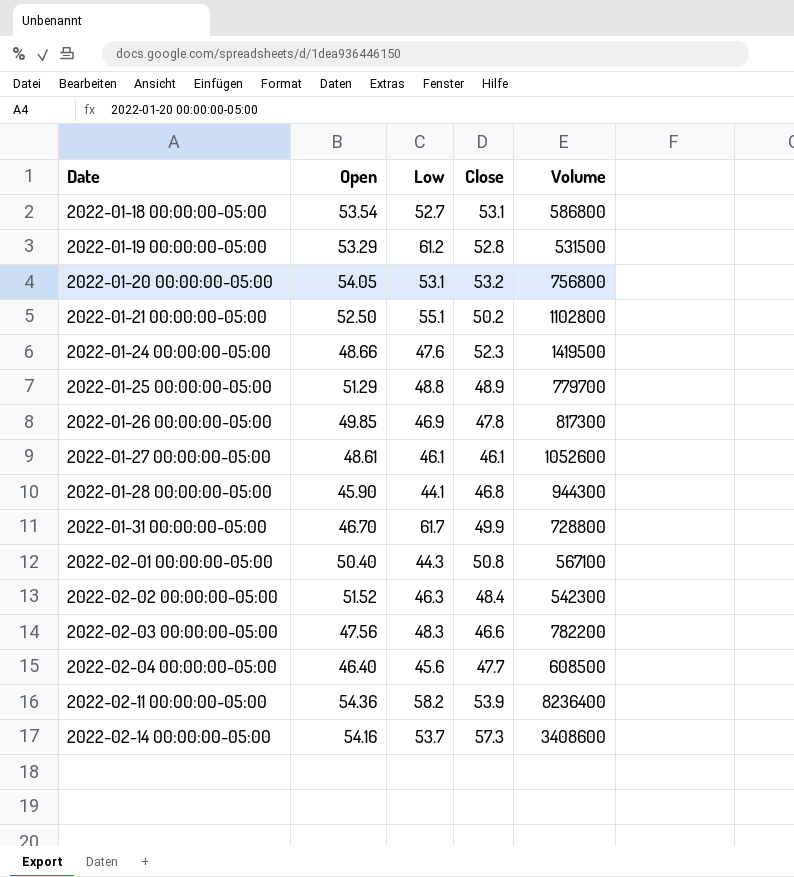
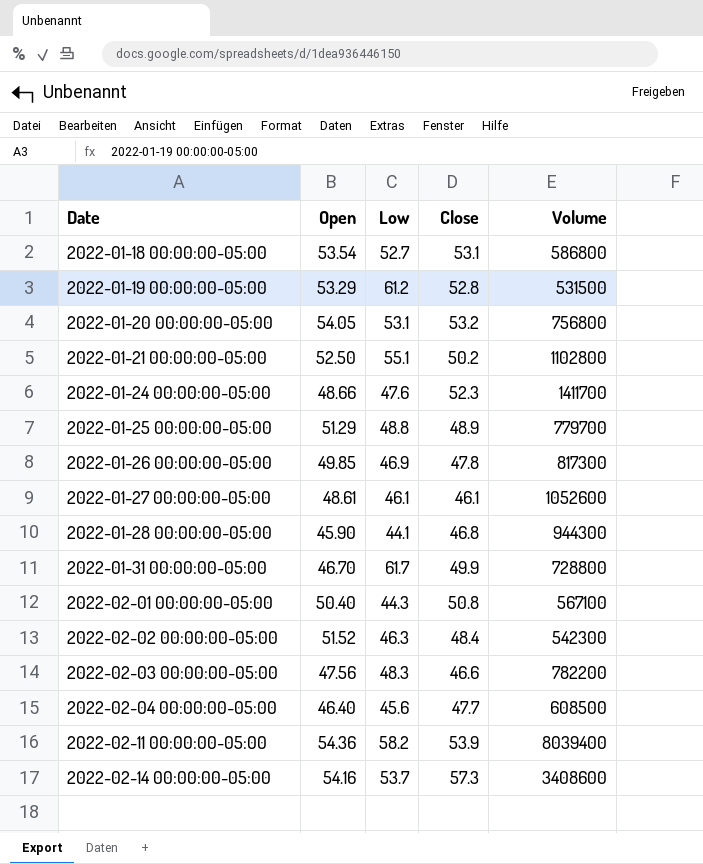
2022-01-24 00:00:00-05:00 | Volume: 1419500 -> 1411700
2022-02-11 00:00:00-05:00 | Volume: 8236400 -> 8039400

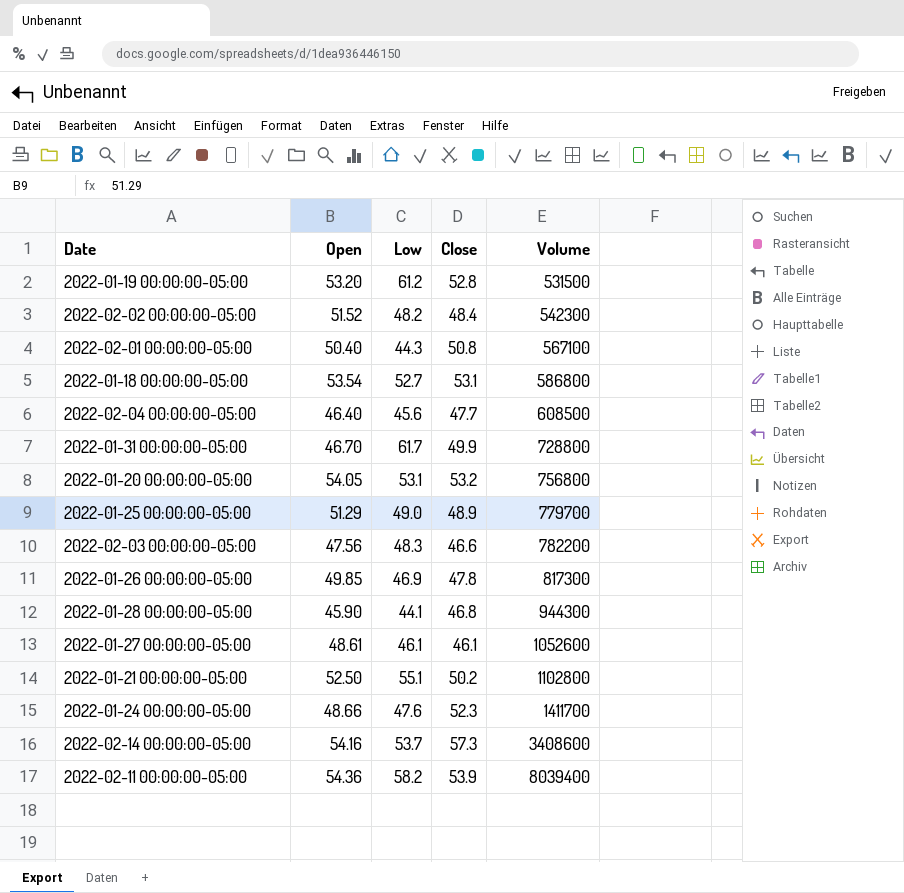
row order: Date ascending -> Volume ascending
2022-01-19 00:00:00-05:00 | Open: 53.29 -> 53.20
2022-02-02 00:00:00-05:00 | Low: 46.3 -> 48.2
2022-01-25 00:00:00-05:00 | Low: 48.8 -> 49.0

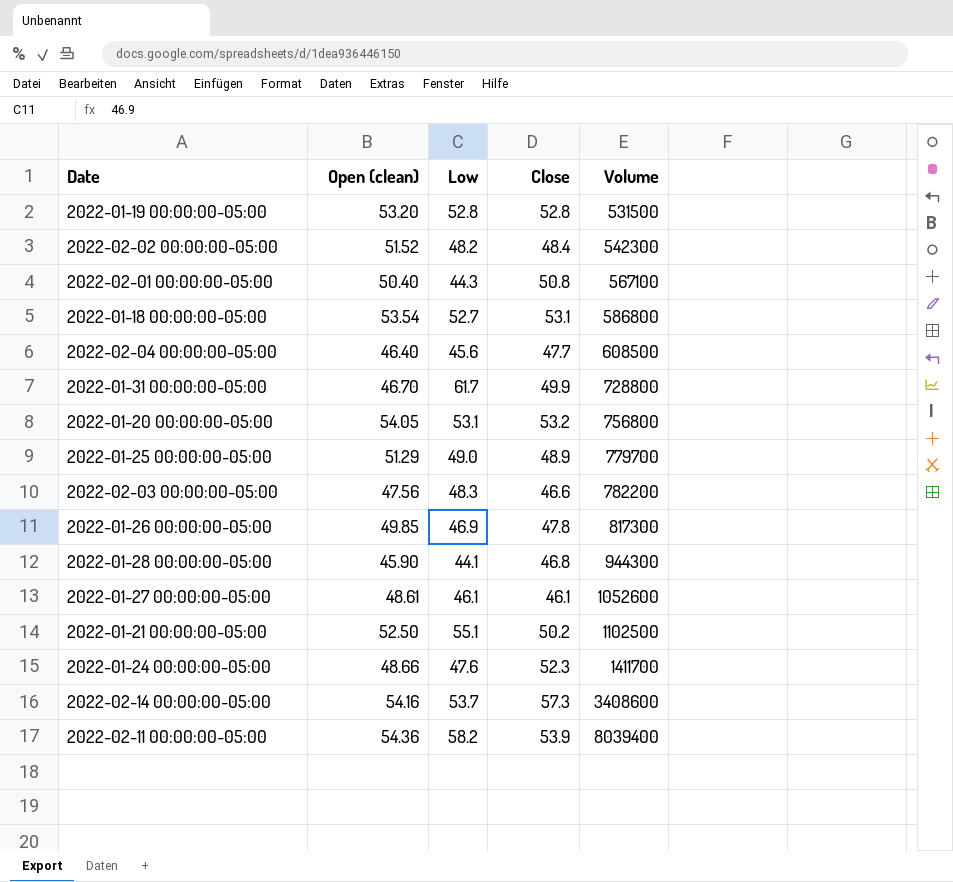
column name: Open -> Open (clean)
2022-01-19 00:00:00-05:00 | Low: 61.2 -> 52.8
2022-01-21 00:00:00-05:00 | Volume: 1102800 -> 1102500

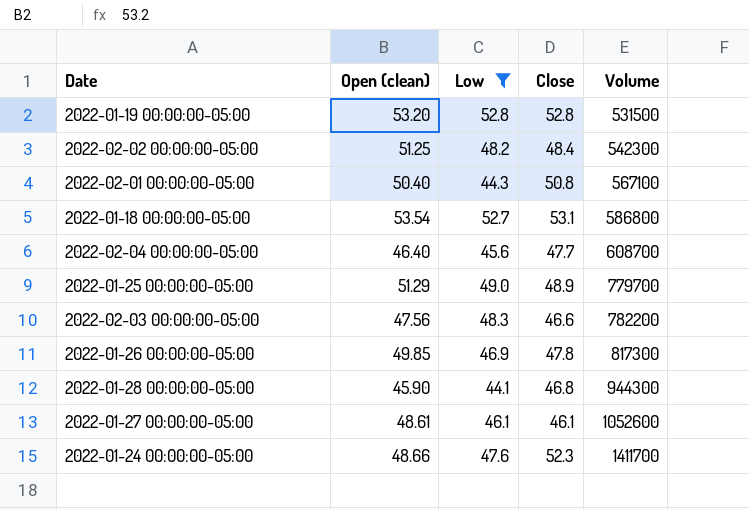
filter: none -> Low <= 52.8
2022-02-02 00:00:00-05:00 | Open (clean): 51.52 -> 51.25
2022-02-04 00:00:00-05:00 | Volume: 608500 -> 608700

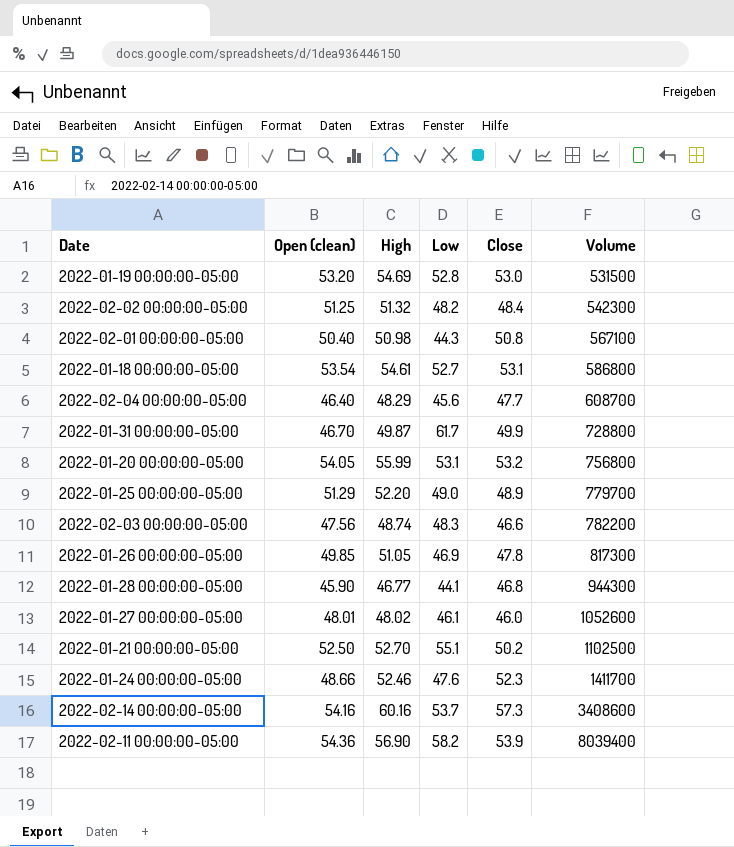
filter: Low <= 52.8 -> none
column High | position: none -> 3
2022-01-19 00:00:00-05:00 | Close: 52.8 -> 53.0
2022-01-27 00:00:00-05:00 | Open (clean): 48.61 -> 48.01
2022-01-27 00:00:00-05:00 | Close: 46.1 -> 46.0

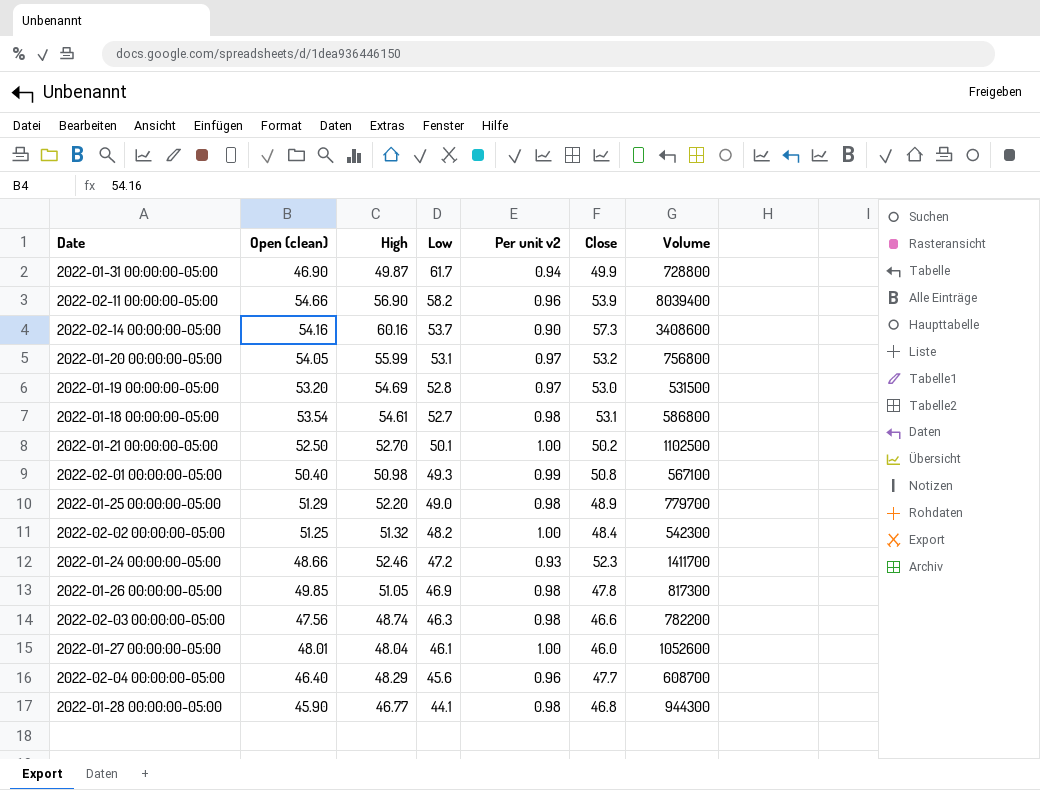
row order: Volume ascending -> Low descending
column Per unit v2 | formula: none -> [Open (clean)] / [High]
2022-01-31 00:00:00-05:00 | Open (clean): 46.70 -> 46.90
2022-02-11 00:00:00-05:00 | Open (clean): 54.36 -> 54.66
2022-01-21 00:00:00-05:00 | Low: 55.1 -> 50.1
2022-02-01 00:00:00-05:00 | Low: 44.3 -> 49.3
2022-01-24 00:00:00-05:00 | Low: 47.6 -> 47.2
2022-02-03 00:00:00-05:00 | Low: 48.3 -> 46.3
2022-01-27 00:00:00-05:00 | High: 48.02 -> 48.04

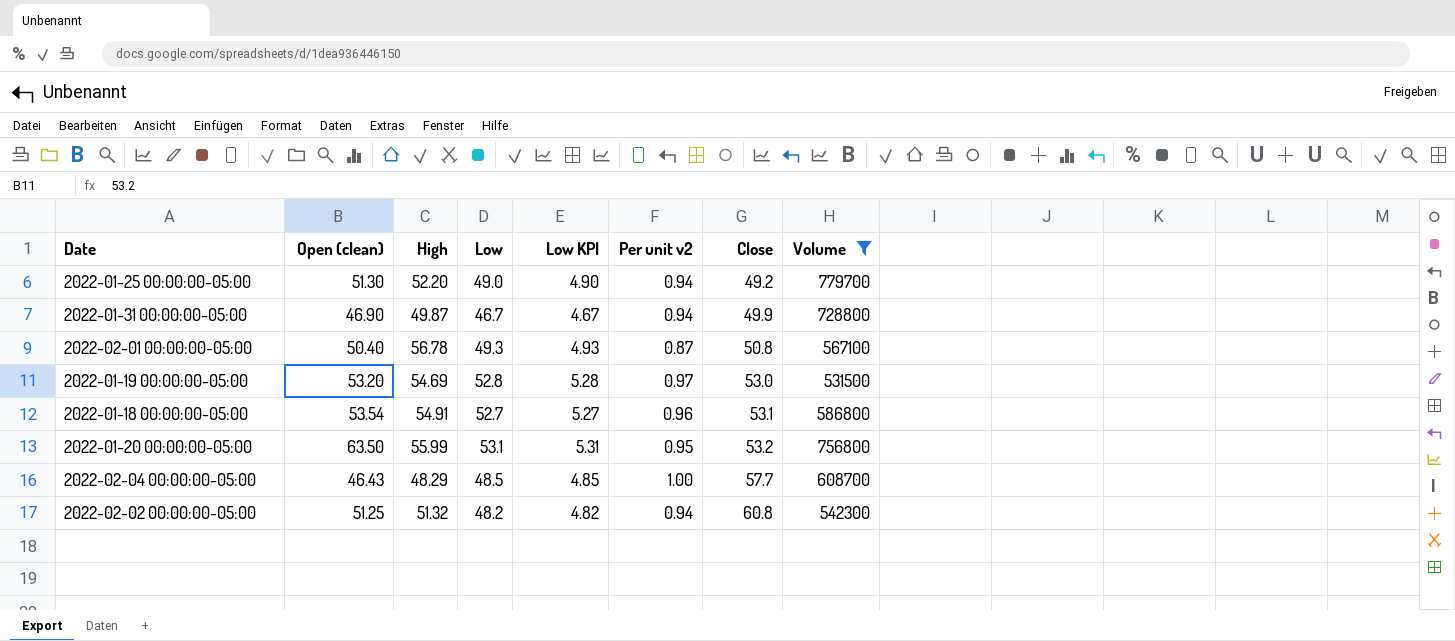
filter: none -> Volume <= 779700
row order: Low descending -> Close ascending
column Low KPI | formula: none -> [Low] * 0.1
column Per unit v2 | formula: [Open (clean)] / [High] -> [Low] / [High]
2022-01-25 00:00:00-05:00 | Open (clean): 51.29 -> 51.30
2022-01-25 00:00:00-05:00 | Close: 48.9 -> 49.2
2022-01-31 00:00:00-05:00 | Low: 61.7 -> 46.7
2022-02-01 00:00:00-05:00 | High: 50.98 -> 56.78
2022-01-18 00:00:00-05:00 | High: 54.61 -> 54.91
2022-01-20 00:00:00-05:00 | Open (clean): 54.05 -> 63.50
2022-02-04 00:00:00-05:00 | Open (clean): 46.40 -> 46.43
2022-02-04 00:00:00-05:00 | Low: 45.6 -> 48.5
2022-02-04 00:00:00-05:00 | Close: 47.7 -> 57.7
2022-02-02 00:00:00-05:00 | Close: 48.4 -> 60.8

